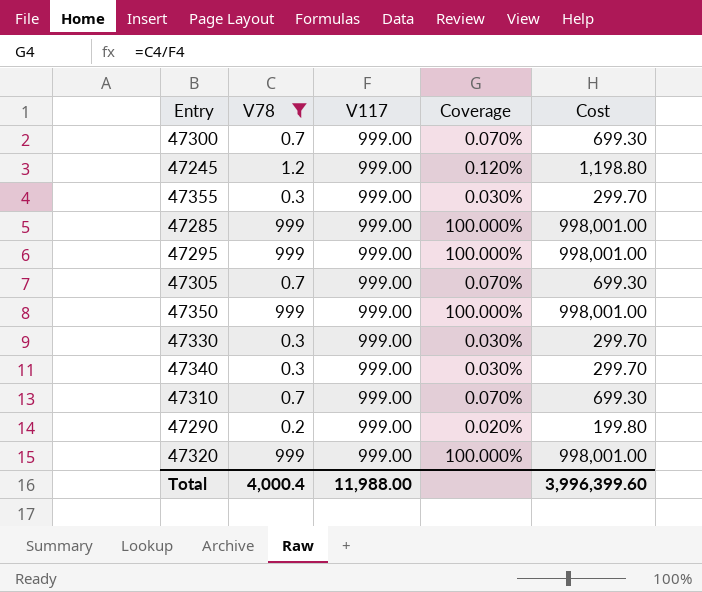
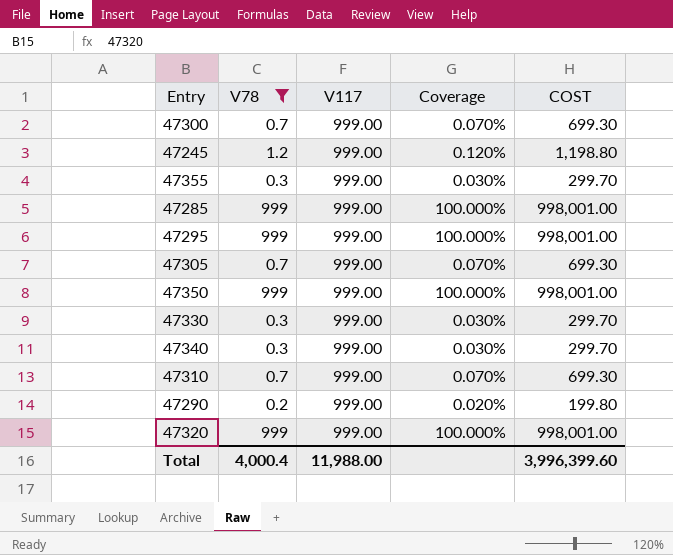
column name: Cost -> COST

